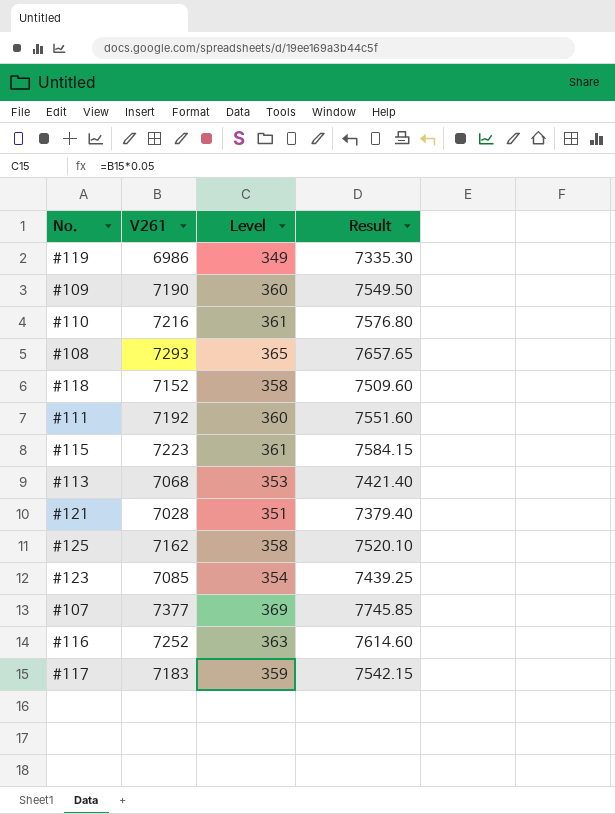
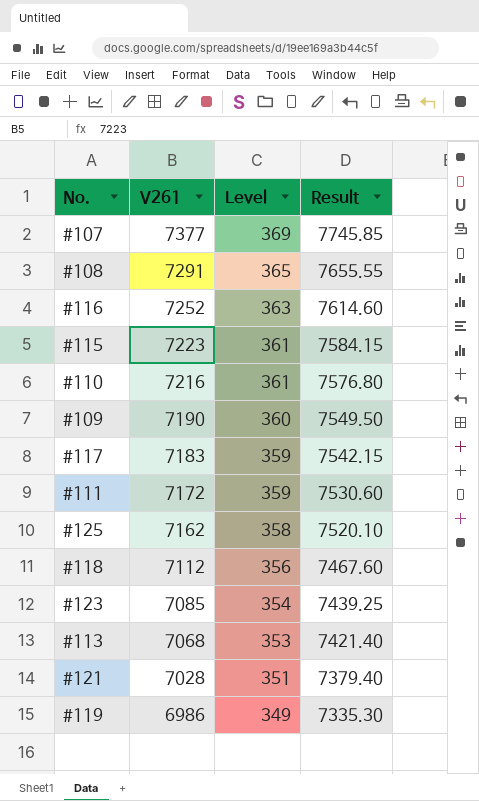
row order: none -> V261 descending
#108 | V261: 7293 -> 7291
#108 | Result: 7657.65 -> 7655.55
#111 | V261: 7192 -> 7172
#111 | Level: 360 -> 359
#111 | Result: 7551.60 -> 7530.60
#118 | V261: 7152 -> 7112
#118 | Level: 358 -> 356
#118 | Result: 7509.60 -> 7467.60

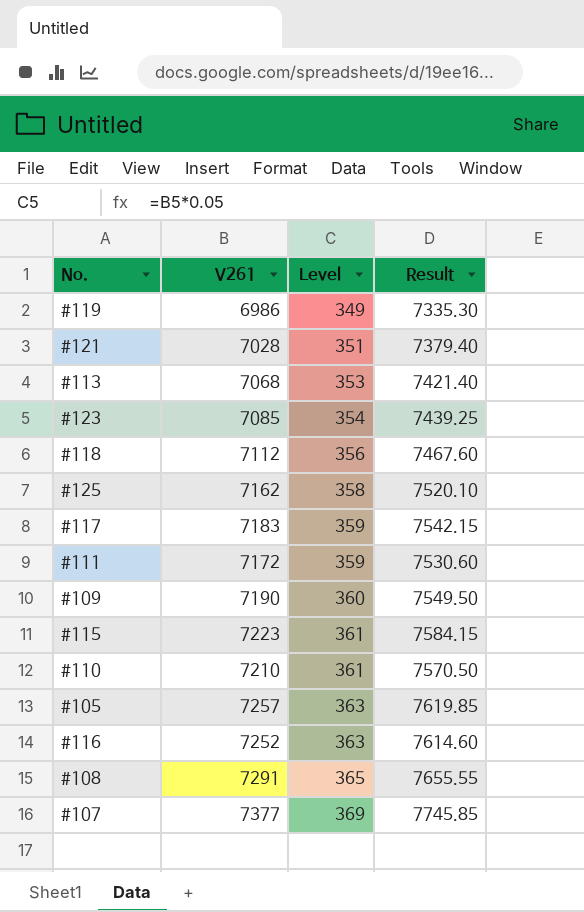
row order: V261 descending -> Level ascending
#110 | V261: 7216 -> 7210
#110 | Result: 7576.80 -> 7570.50
row #105: none -> 7257 | 363 | 7619.85

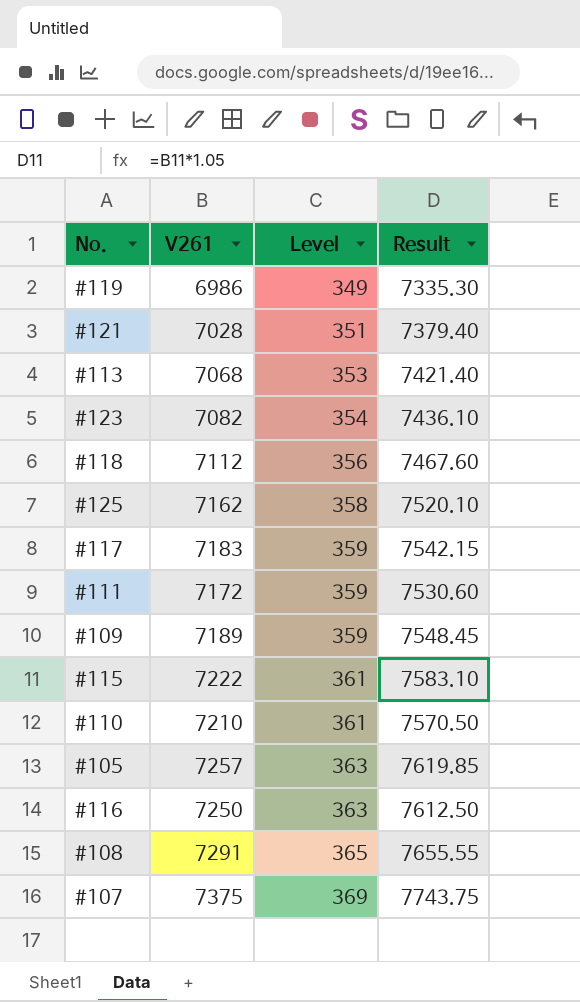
#123 | V261: 7085 -> 7082
#123 | Result: 7439.25 -> 7436.10
#109 | V261: 7190 -> 7189
#109 | Level: 360 -> 359
#109 | Result: 7549.50 -> 7548.45
#115 | V261: 7223 -> 7222
#115 | Result: 7584.15 -> 7583.10
#116 | V261: 7252 -> 7250
#116 | Result: 7614.60 -> 7612.50
#107 | V261: 7377 -> 7375
#107 | Result: 7745.85 -> 7743.75

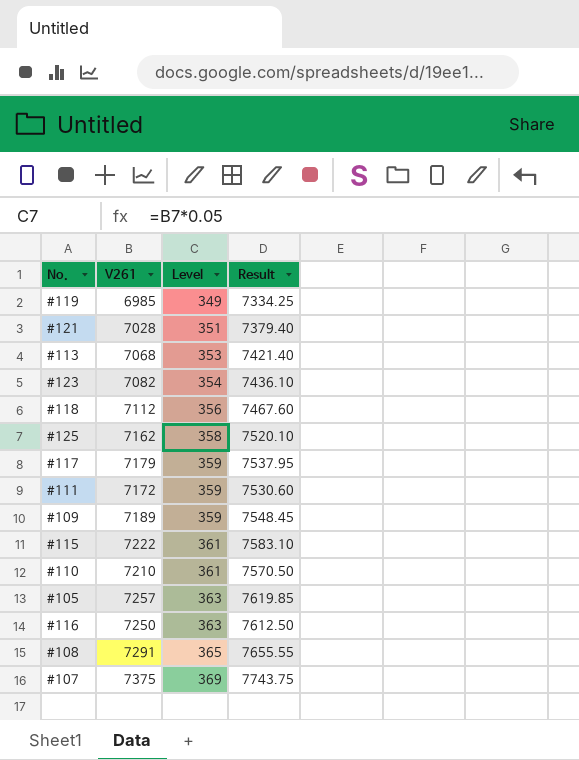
#119 | V261: 6986 -> 6985
#119 | Result: 7335.30 -> 7334.25
#117 | V261: 7183 -> 7179
#117 | Result: 7542.15 -> 7537.95

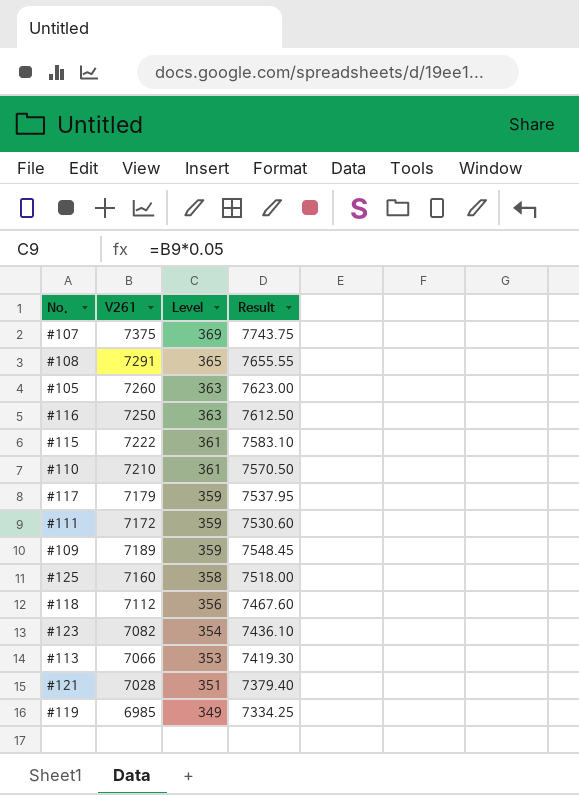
row order: Level ascending -> Level descending
#105 | V261: 7257 -> 7260
#105 | Result: 7619.85 -> 7623.00
#125 | V261: 7162 -> 7160
#125 | Result: 7520.10 -> 7518.00
#113 | V261: 7068 -> 7066
#113 | Result: 7421.40 -> 7419.30

